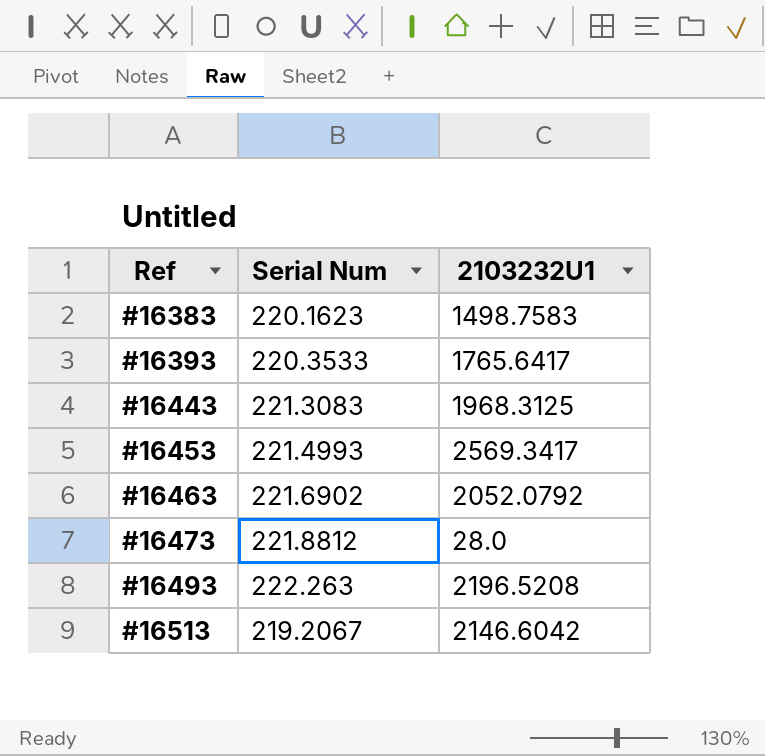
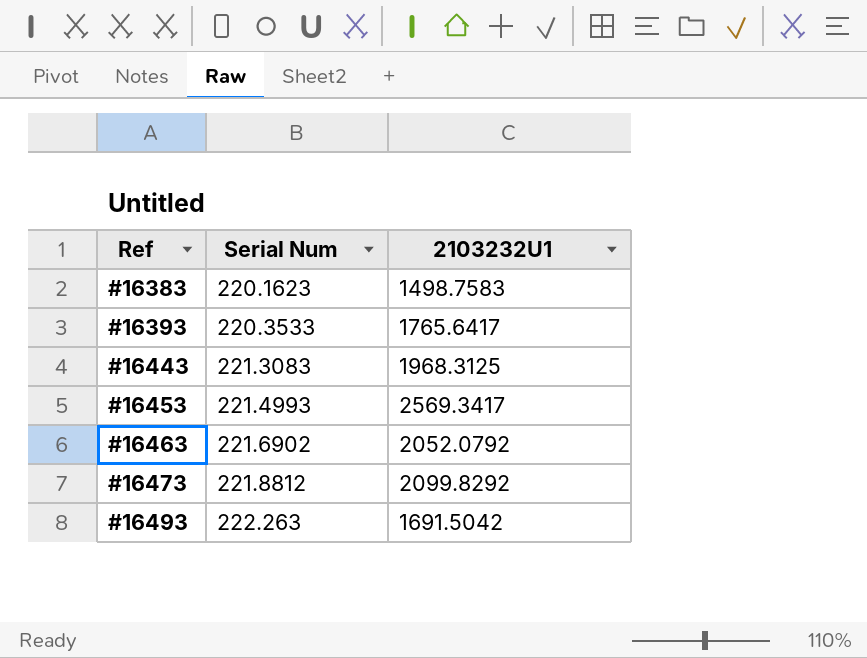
row #16513: 219.2067 | 2146.6042 -> none
#16473 | 2103232U1: 28.0 -> 2099.8292
#16493 | 2103232U1: 2196.5208 -> 1691.5042

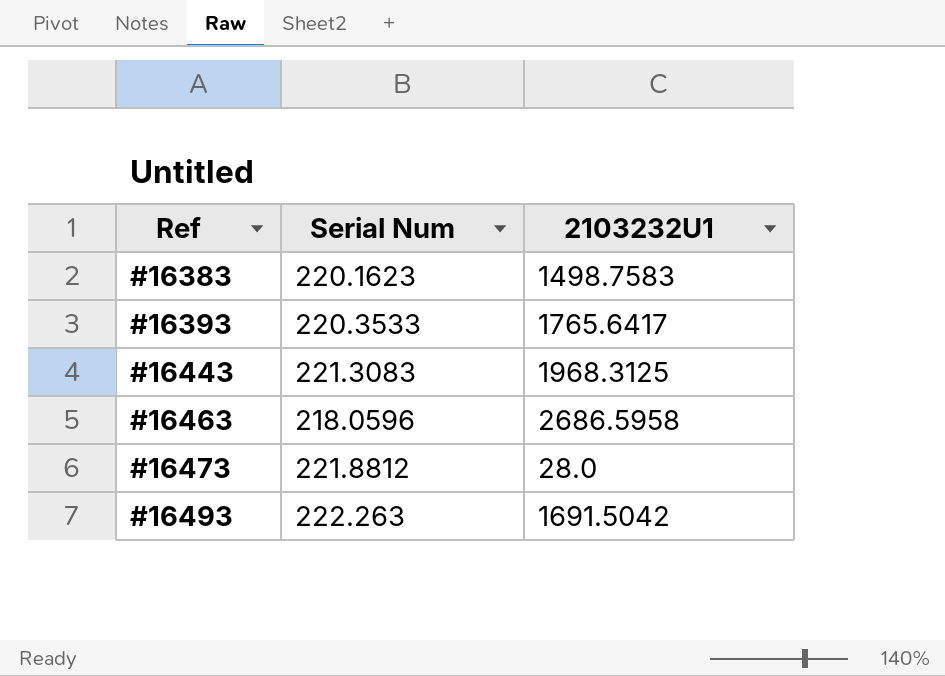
row #16453: 221.4993 | 2569.3417 -> none
#16463 | Serial Num: 221.6902 -> 218.0596
#16463 | 2103232U1: 2052.0792 -> 2686.5958
#16473 | 2103232U1: 2099.8292 -> 28.0

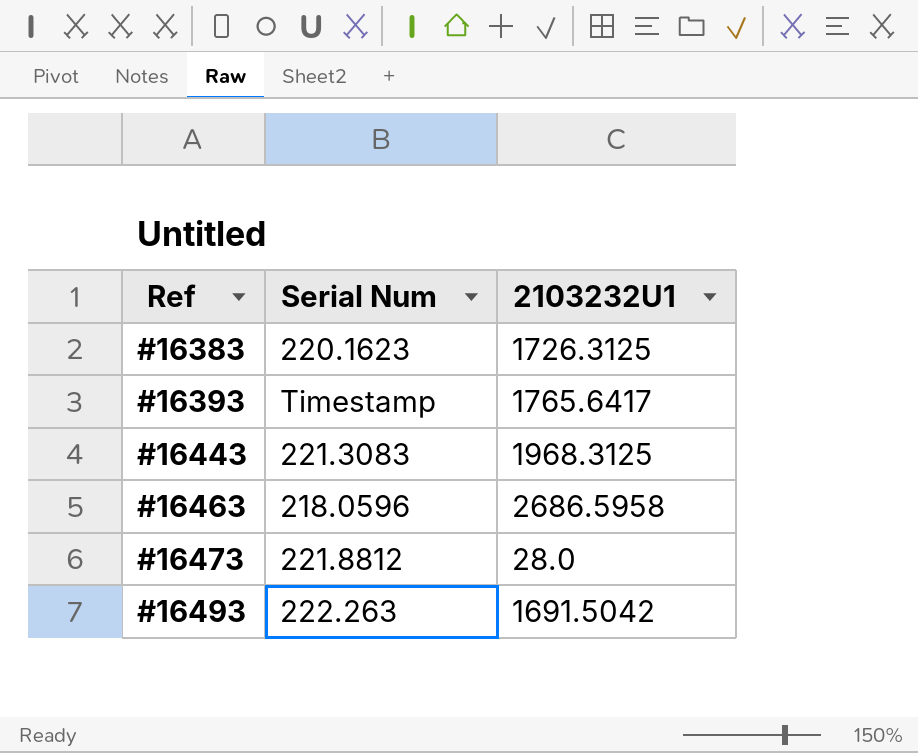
#16383 | 2103232U1: 1498.7583 -> 1726.3125
#16393 | Serial Num: 220.3533 -> Timestamp

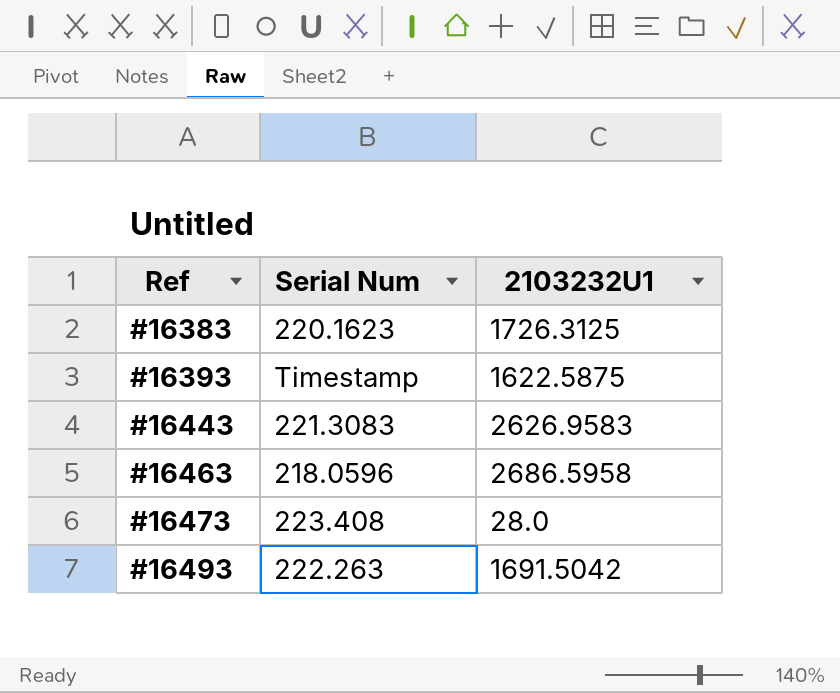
#16393 | 2103232U1: 1765.6417 -> 1622.5875
#16443 | 2103232U1: 1968.3125 -> 2626.9583
#16473 | Serial Num: 221.8812 -> 223.408

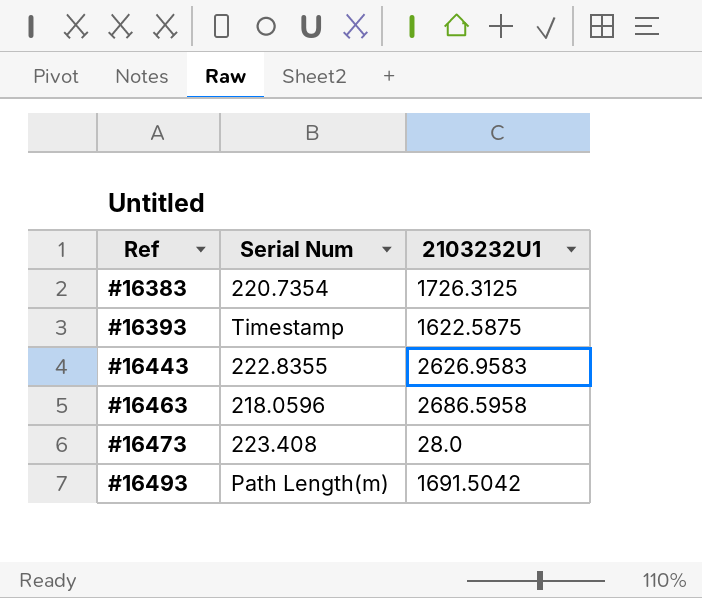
#16383 | Serial Num: 220.1623 -> 220.7354
#16443 | Serial Num: 221.3083 -> 222.8355
#16493 | Serial Num: 222.263 -> Path Length(m)

